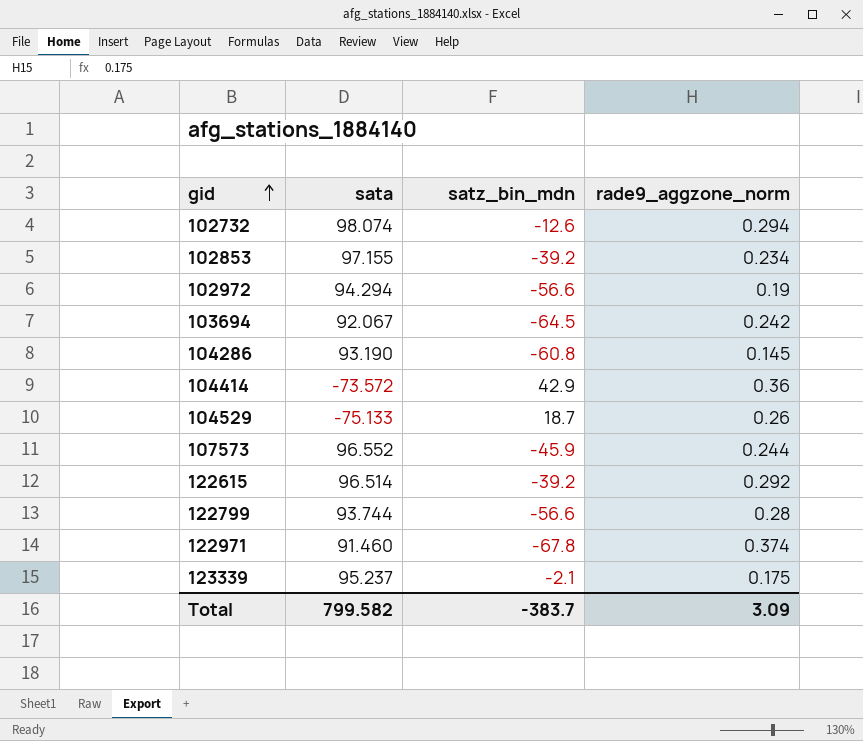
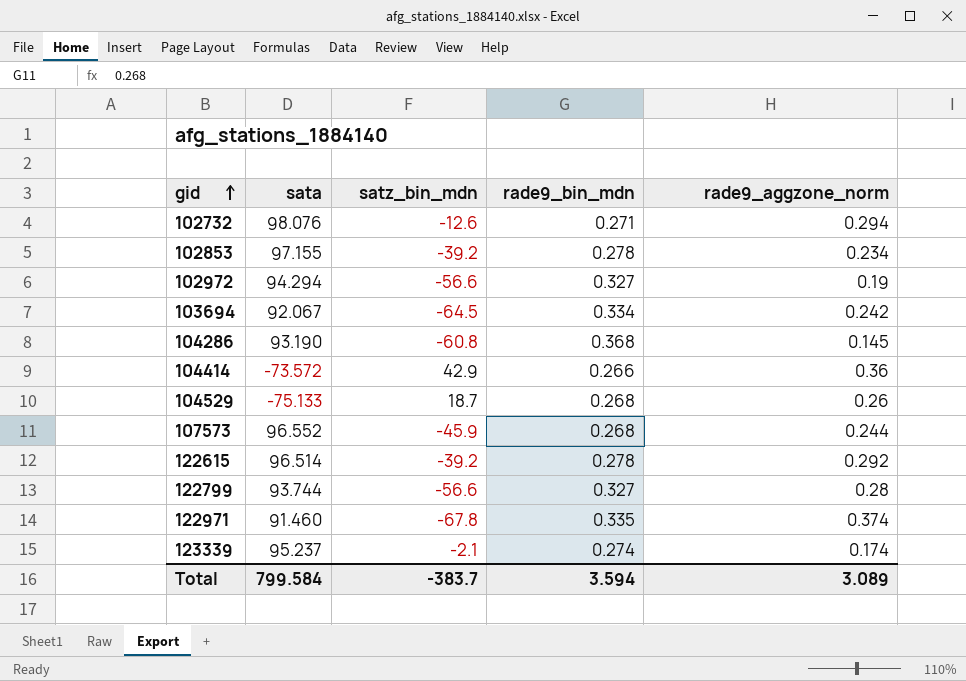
column rade9_bin_mdn | position: none -> 4
102732 | sata: 98.074 -> 98.076
123339 | rade9_aggzone_norm: 0.175 -> 0.174
Total | sata: 799.582 -> 799.584
Total | rade9_aggzone_norm: 3.09 -> 3.089

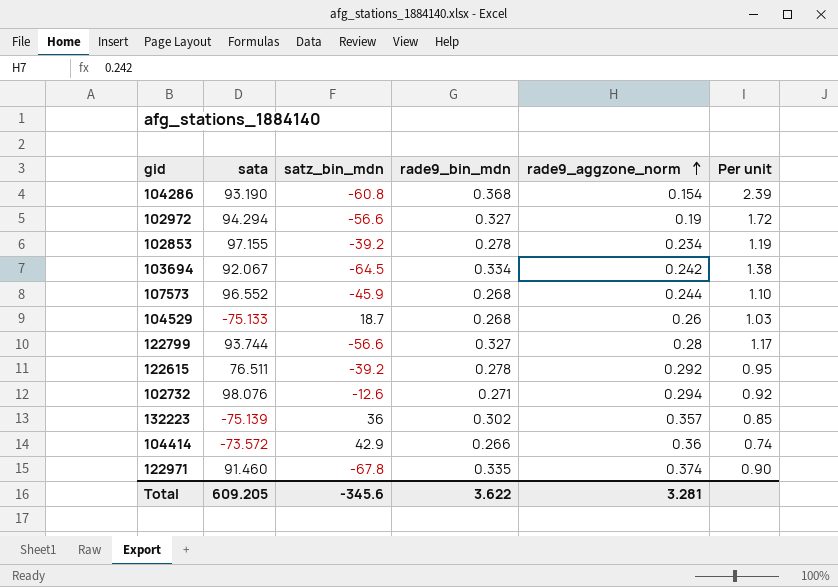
row order: gid ascending -> rade9_aggzone_norm ascending
column Per unit | formula: none -> [rade9_bin_mdn] / [rade9_aggzone_norm]
row 123339: 95.237 | -2.1 | 0.274 | 0.174 -> none
104286 | rade9_aggzone_norm: 0.145 -> 0.154
122615 | sata: 96.514 -> 76.511
row 132223: none -> -75.139 | 36 | 0.302 | 0.357 | 0.85
Total | sata: 799.584 -> 609.205
Total | satz_bin_mdn: -383.7 -> -345.6
Total | rade9_bin_mdn: 3.594 -> 3.622
Total | rade9_aggzone_norm: 3.089 -> 3.281

